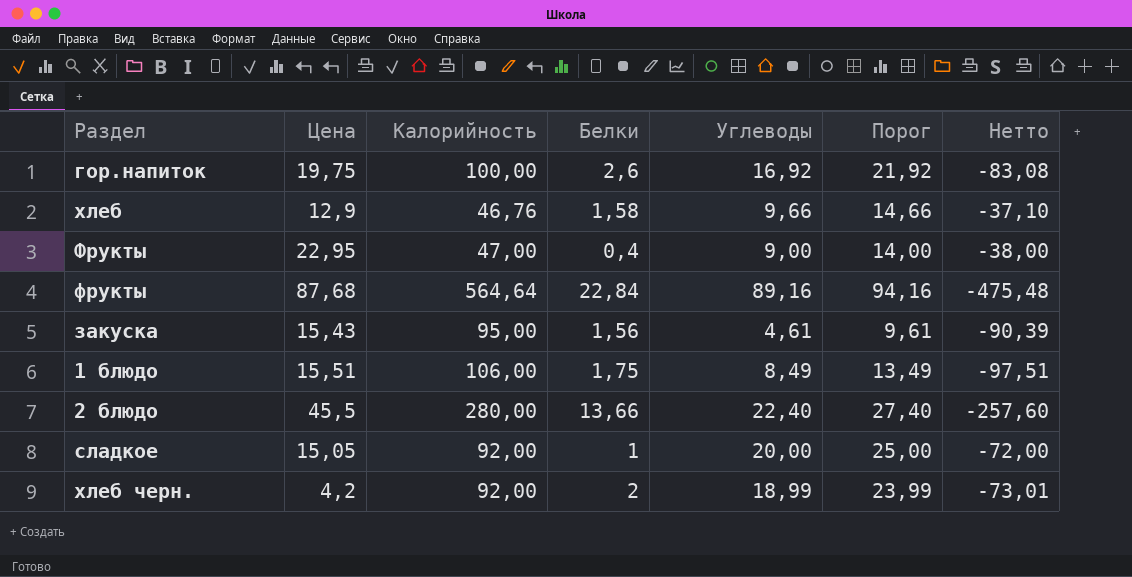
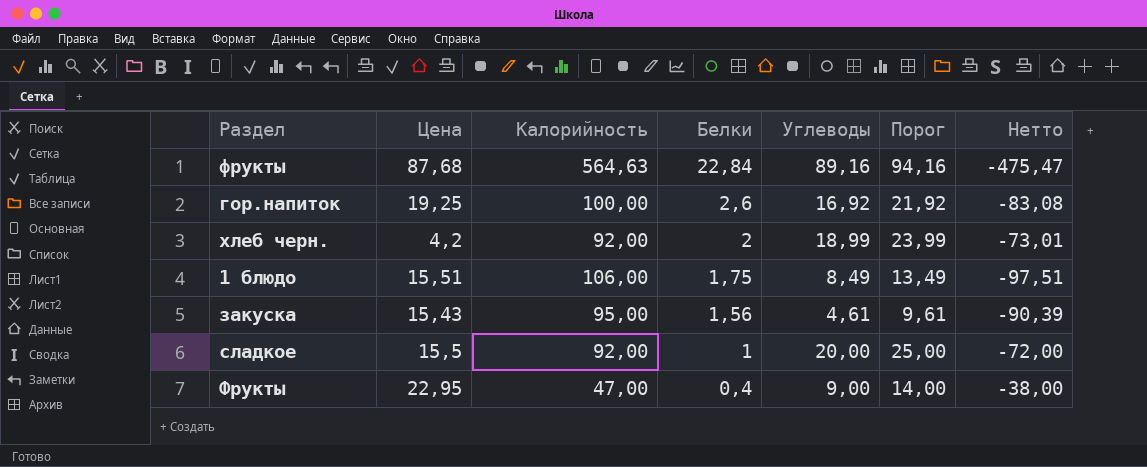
row order: none -> Белки descending
row хлеб: 12,9 | 46,76 | 1,58 | 9,66 | 14,66 | -37,10 -> none
row 2 блюдо: 45,5 | 280,00 | 13,66 | 22,40 | 27,40 | -257,60 -> none
фрукты | Калорийность: 564,64 -> 564,63
фрукты | Нетто: -475,48 -> -475,47
гор.напиток | Цена: 19,75 -> 19,25
сладкое | Цена: 15,05 -> 15,5

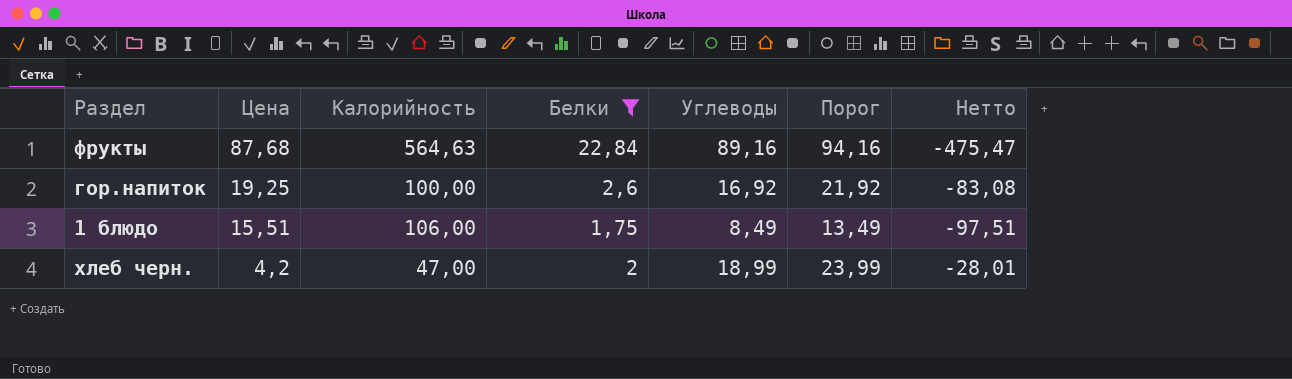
filter: none -> Белки >= 1,75
row order: Белки descending -> Цена descending
хлеб черн. | Калорийность: 92,00 -> 47,00
хлеб черн. | Нетто: -73,01 -> -28,01

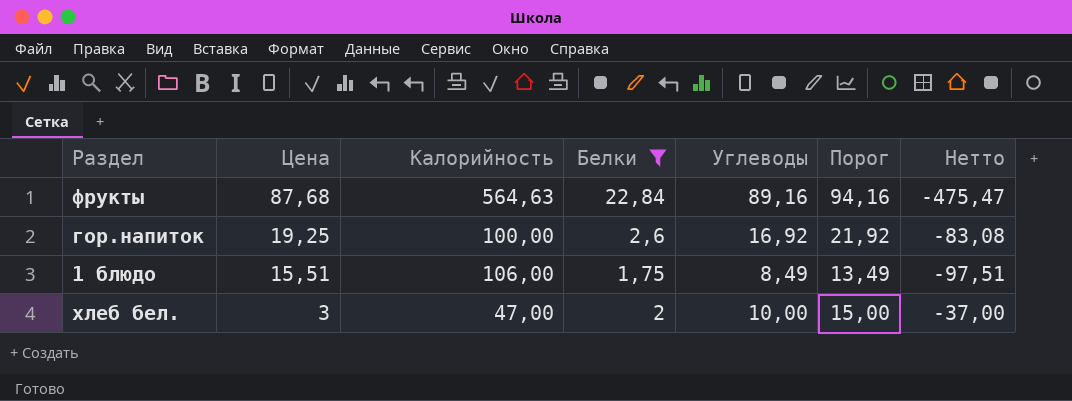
row хлеб черн.: 4,2 | 47,00 | 2 | 18,99 | 23,99 | -28,01 -> none
row хлеб бел.: none -> 3 | 47,00 | 2 | 10,00 | 15,00 | -37,00

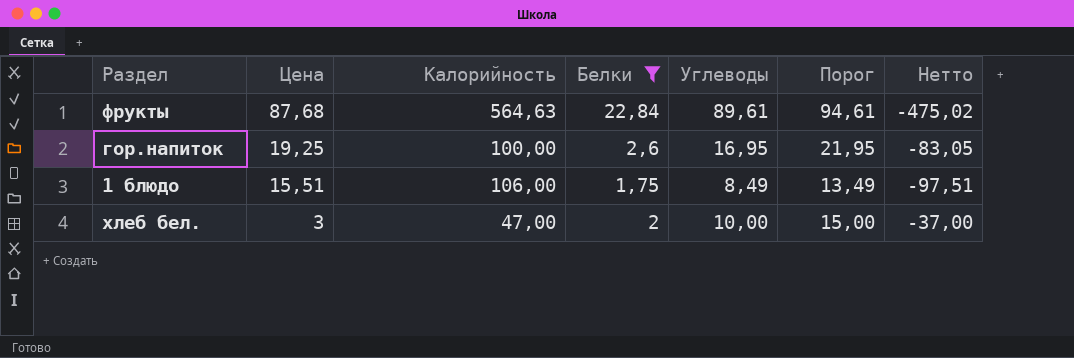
фрукты | Углеводы: 89,16 -> 89,61
фрукты | Порог: 94,16 -> 94,61
фрукты | Нетто: -475,47 -> -475,02
гор.напиток | Углеводы: 16,92 -> 16,95
гор.напиток | Порог: 21,92 -> 21,95
гор.напиток | Нетто: -83,08 -> -83,05

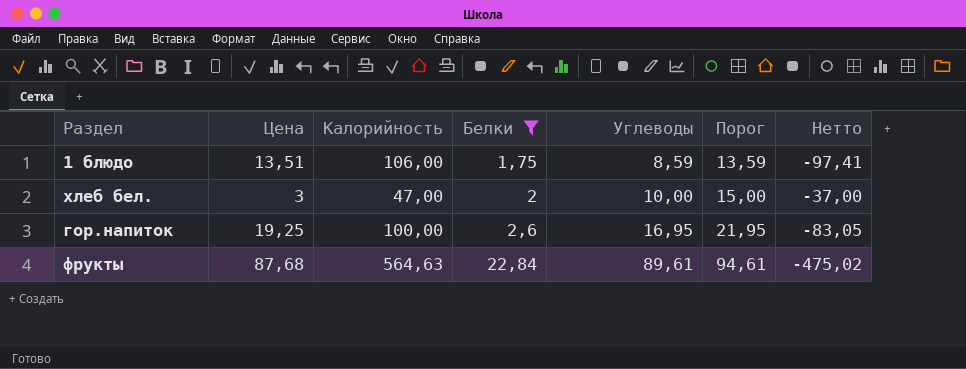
row order: Цена descending -> Белки ascending
1 блюдо | Цена: 15,51 -> 13,51
1 блюдо | Углеводы: 8,49 -> 8,59
1 блюдо | Порог: 13,49 -> 13,59
1 блюдо | Нетто: -97,51 -> -97,41

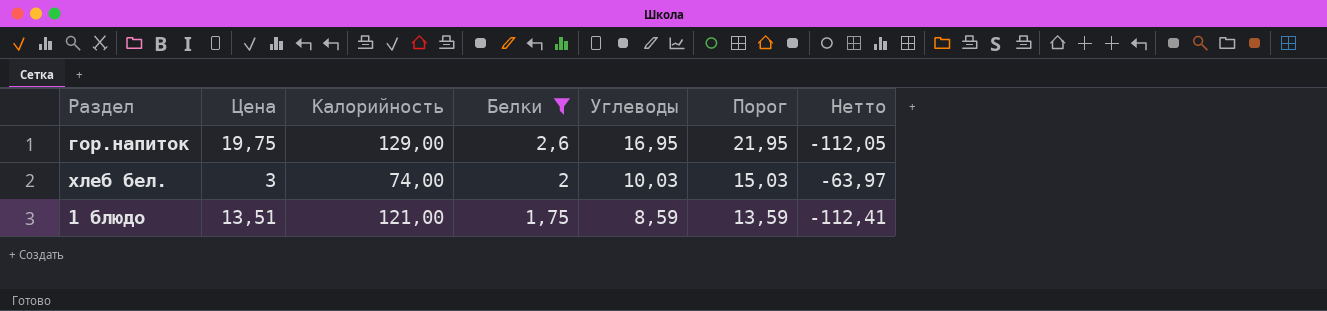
row order: Белки ascending -> Белки descending
row фрукты: 87,68 | 564,63 | 22,84 | 89,61 | 94,61 | -475,02 -> none
гор.напиток | Цена: 19,25 -> 19,75
гор.напиток | Калорийность: 100,00 -> 129,00
гор.напиток | Нетто: -83,05 -> -112,05
хлеб бел. | Калорийность: 47,00 -> 74,00
хлеб бел. | Углеводы: 10,00 -> 10,03
хлеб бел. | Порог: 15,00 -> 15,03
хлеб бел. | Нетто: -37,00 -> -63,97
1 блюдо | Калорийность: 106,00 -> 121,00
1 блюдо | Нетто: -97,41 -> -112,41

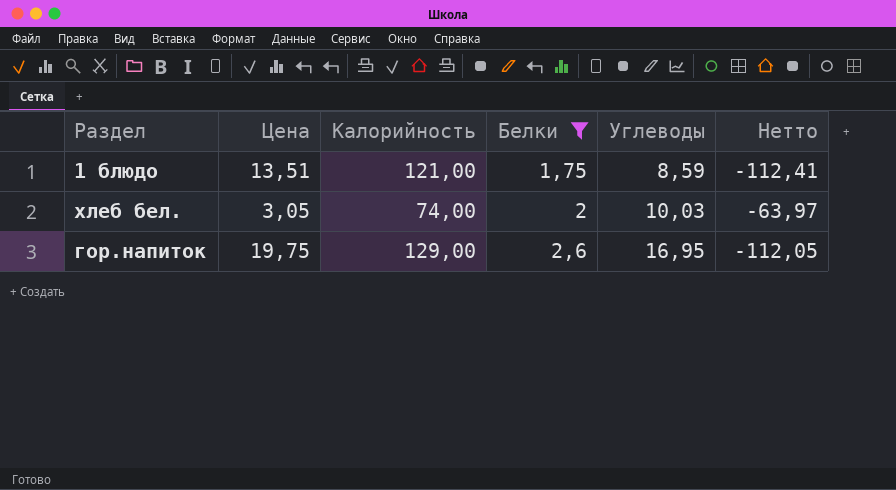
row order: Белки descending -> Белки ascending
column Порог | formula: [Углеводы] + 5 -> none
хлеб бел. | Цена: 3 -> 3,05

